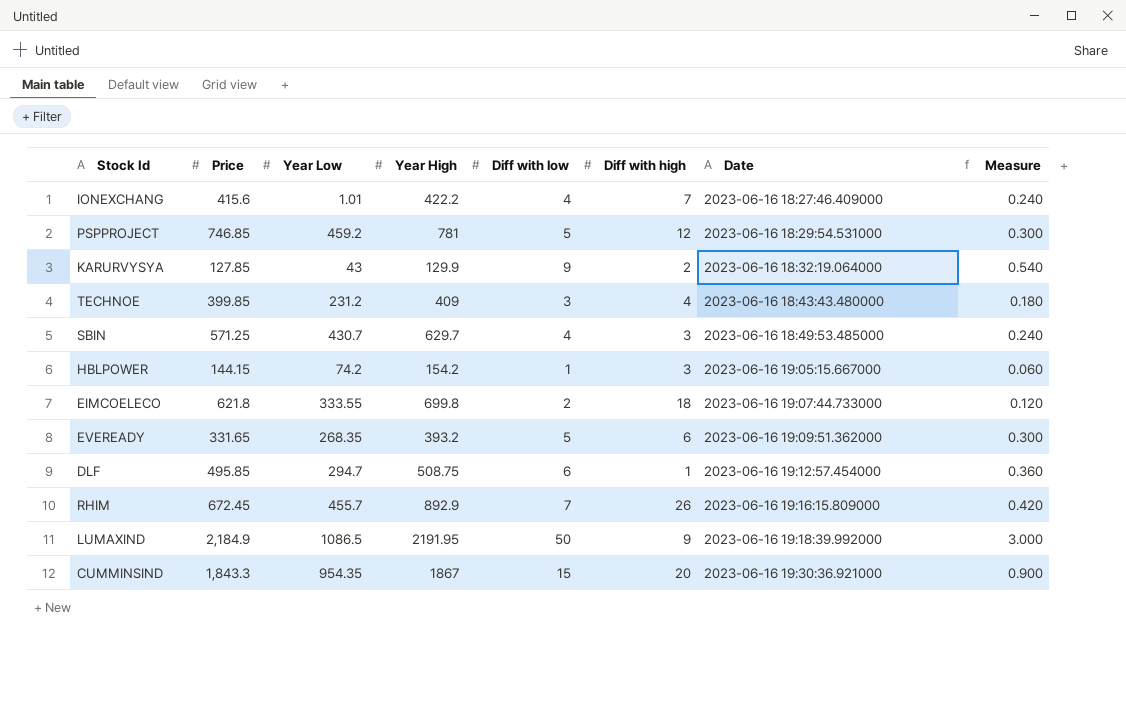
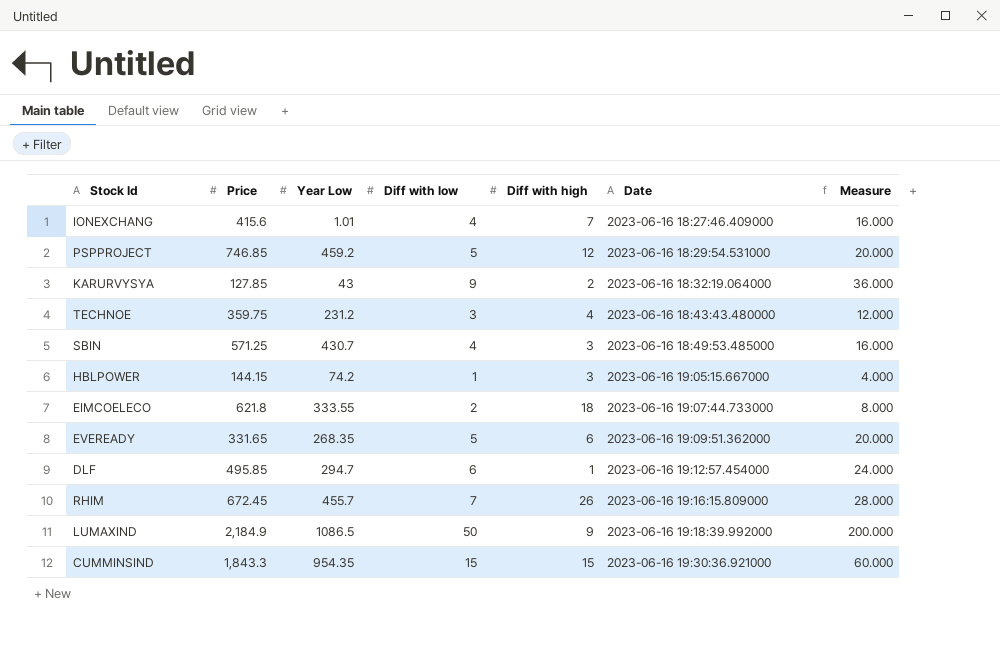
column Year High | position: 4 -> none
column Measure | formula: [Diff with low] * 0.06 -> [Diff with low] * 4
TECHNOE | Price: 399.85 -> 359.75
CUMMINSIND | Diff with high: 20 -> 15

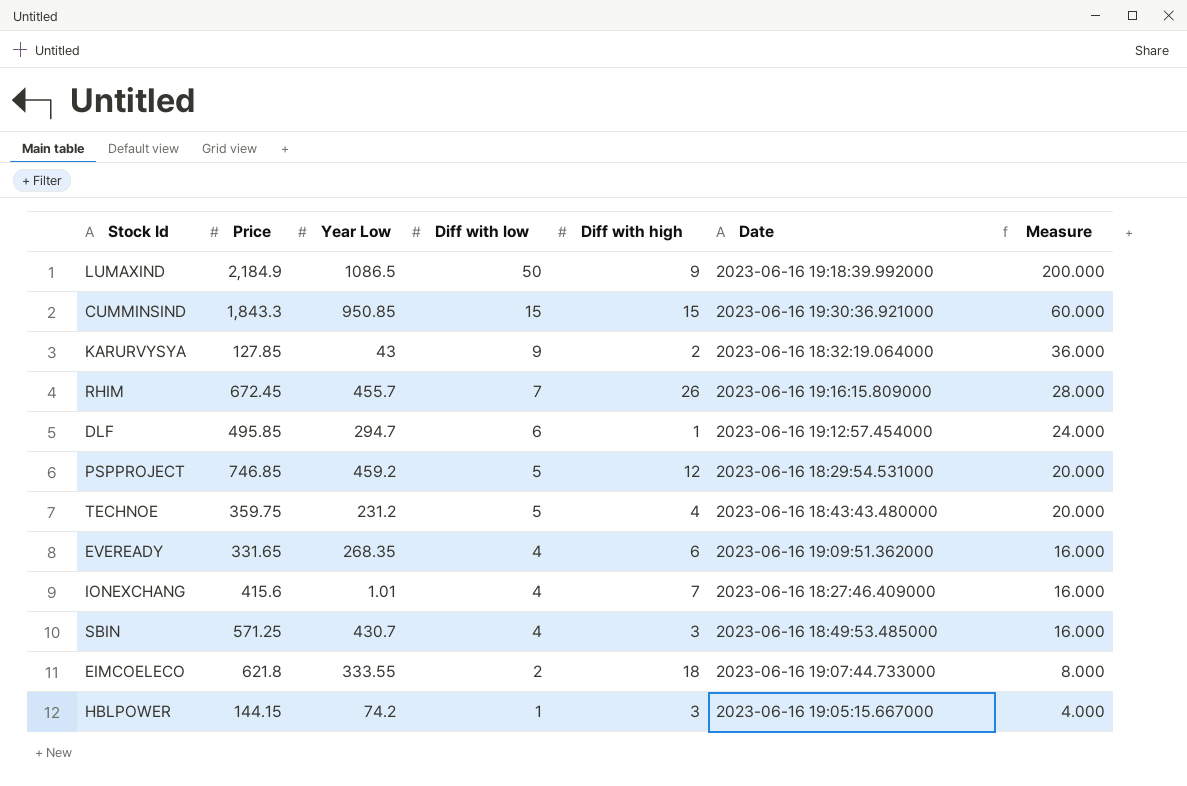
row order: Date ascending -> Diff with low descending
CUMMINSIND | Year Low: 954.35 -> 950.85
TECHNOE | Diff with low: 3 -> 5
TECHNOE | Measure: 12.000 -> 20.000
EVEREADY | Diff with low: 5 -> 4
EVEREADY | Measure: 20.000 -> 16.000

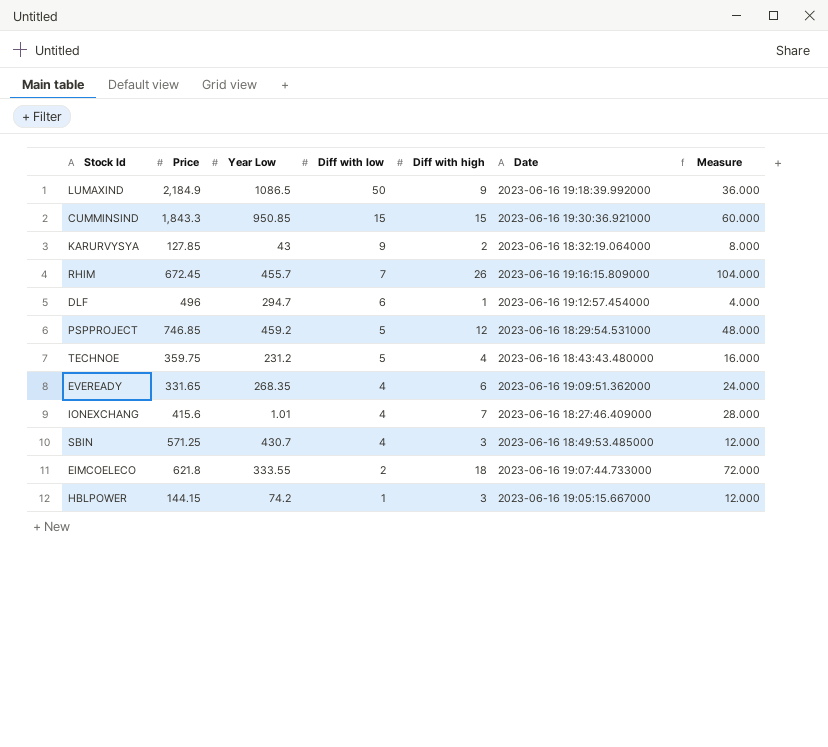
column Measure | formula: [Diff with low] * 4 -> [Diff with high] * 4
DLF | Price: 495.85 -> 496

